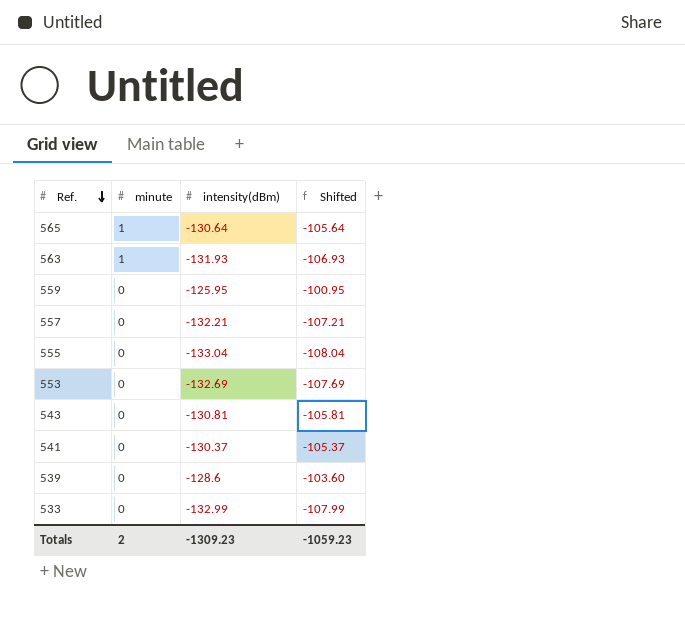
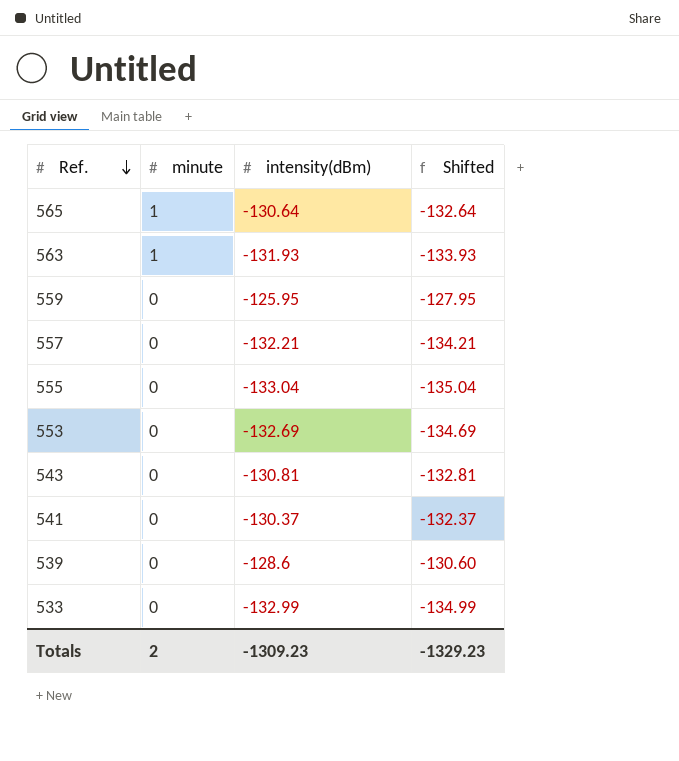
column Shifted | formula: [intensity(dBm)] + 25 -> [intensity(dBm)] - 2
Totals | Shifted: -1059.23 -> -1329.23

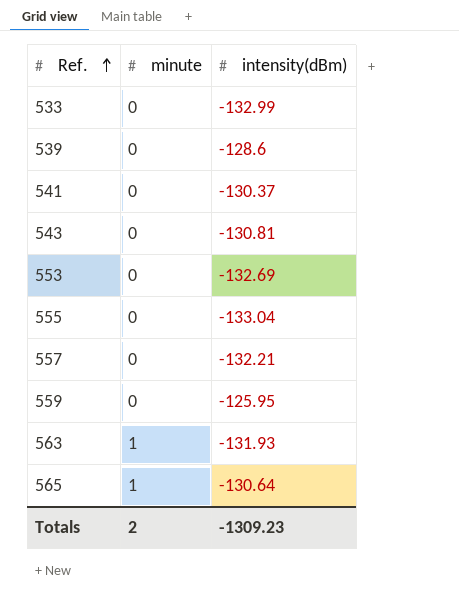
row order: Ref. descending -> Ref. ascending
column Shifted | formula: [intensity(dBm)] - 2 -> none

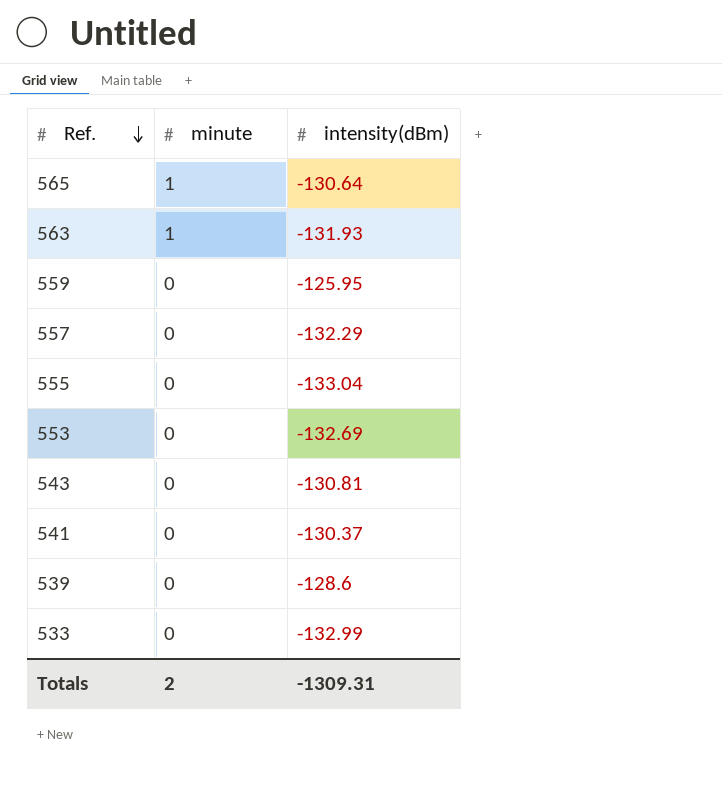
row order: Ref. ascending -> Ref. descending
557 | intensity(dBm): -132.21 -> -132.29
Totals | intensity(dBm): -1309.23 -> -1309.31

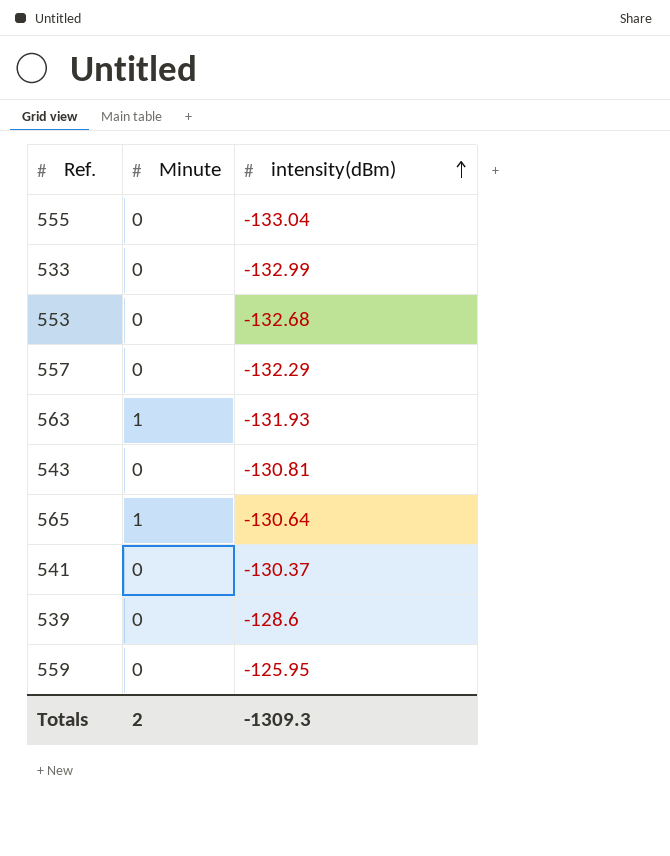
row order: Ref. descending -> intensity(dBm) ascending
column name: minute -> Minute
553 | intensity(dBm): -132.69 -> -132.68
Totals | intensity(dBm): -1309.31 -> -1309.3

